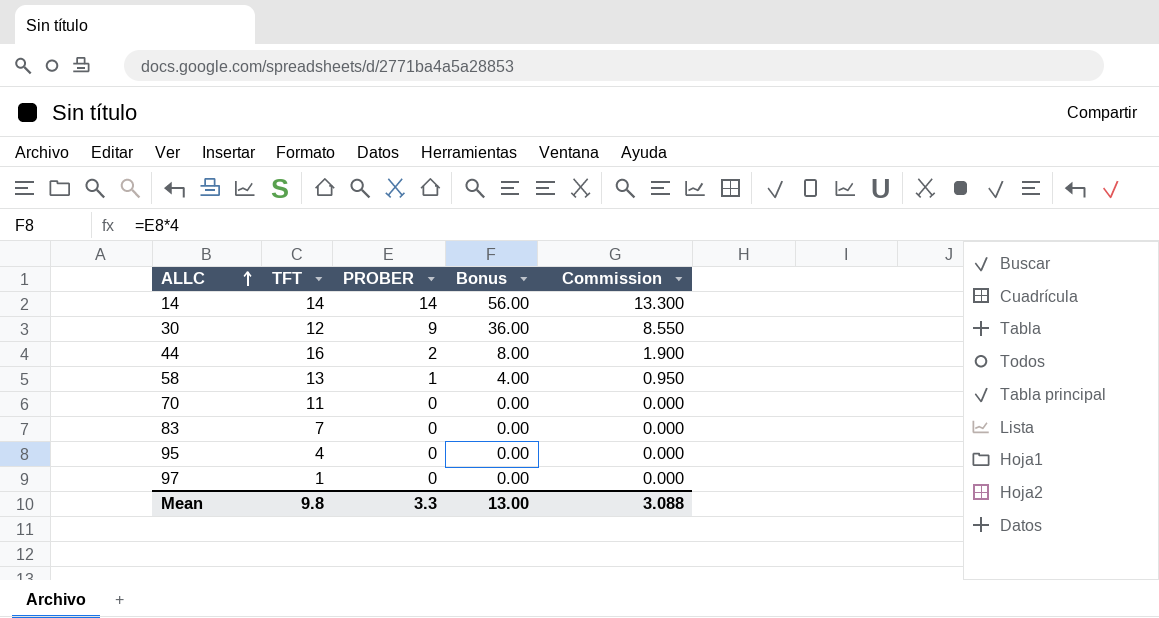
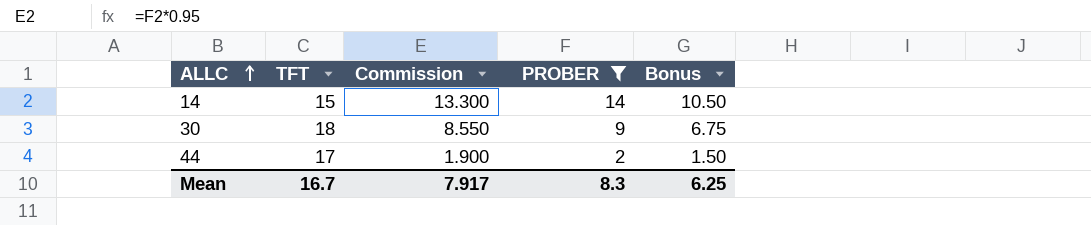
filter: none -> PROBER >= 2
column Commission | position: 5 -> 3
column Bonus | formula: [PROBER] * 4 -> [PROBER] * 0.75
14 | TFT: 14 -> 15
30 | TFT: 12 -> 18
44 | TFT: 16 -> 17
Mean | TFT: 9.8 -> 16.7
Mean | Commission: 3.088 -> 7.917
Mean | PROBER: 3.3 -> 8.3
Mean | Bonus: 13.00 -> 6.25

